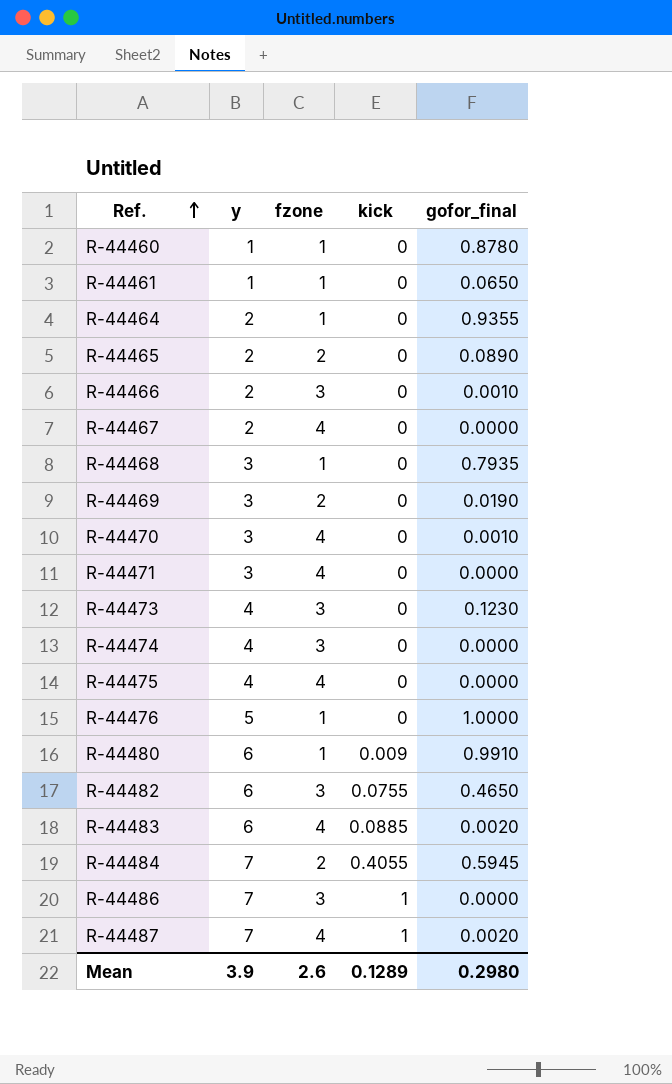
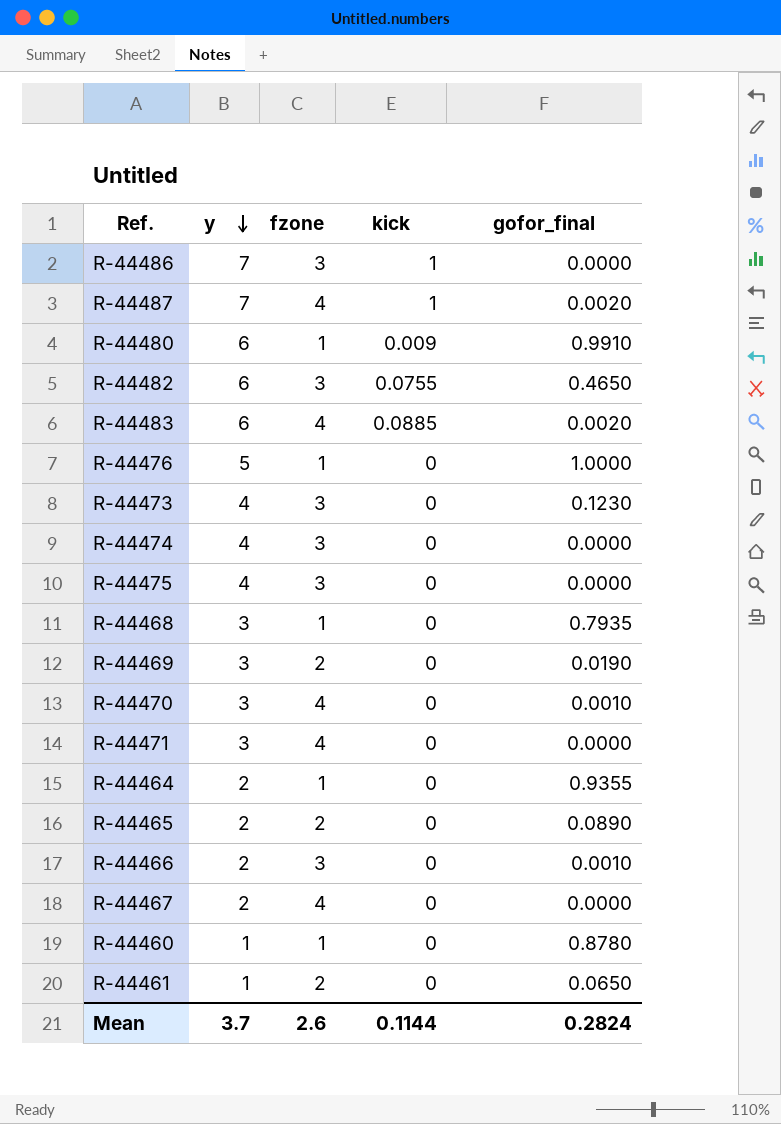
row order: Ref. ascending -> y descending
row R-44484: 7 | 2 | 0.4055 | 0.5945 -> none
R-44475 | fzone: 4 -> 3
R-44461 | fzone: 1 -> 2
Mean | y: 3.9 -> 3.7
Mean | kick: 0.1289 -> 0.1144
Mean | gofor_final: 0.2980 -> 0.2824

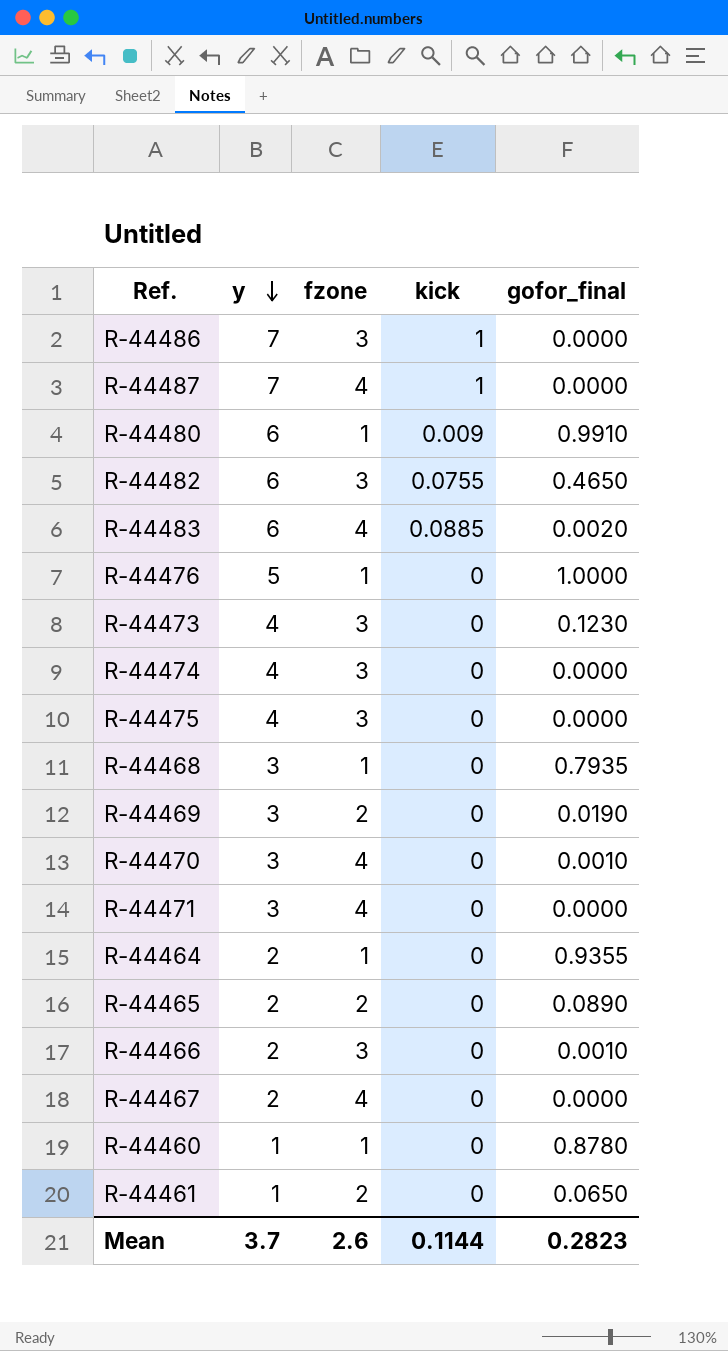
R-44487 | gofor_final: 0.0020 -> 0.0000
Mean | gofor_final: 0.2824 -> 0.2823

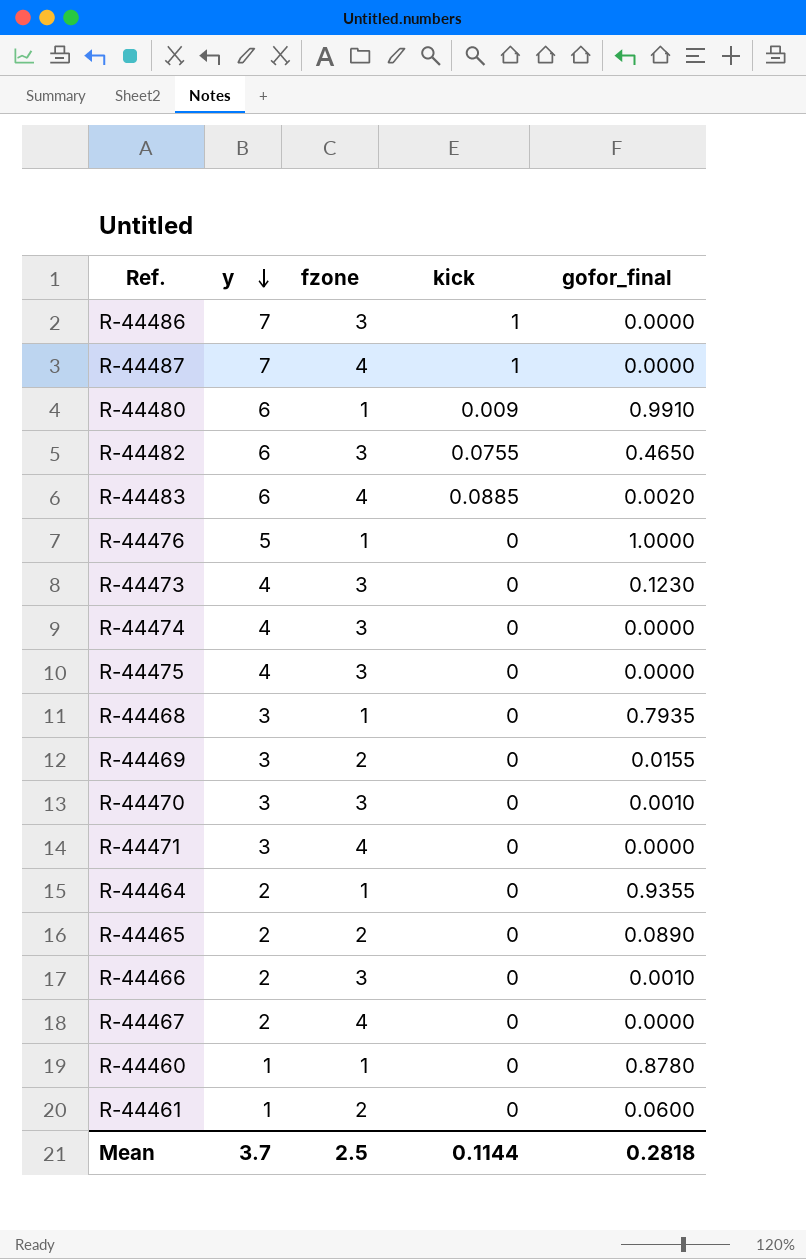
R-44469 | gofor_final: 0.0190 -> 0.0155
R-44470 | fzone: 4 -> 3
R-44461 | gofor_final: 0.0650 -> 0.0600
Mean | fzone: 2.6 -> 2.5
Mean | gofor_final: 0.2823 -> 0.2818

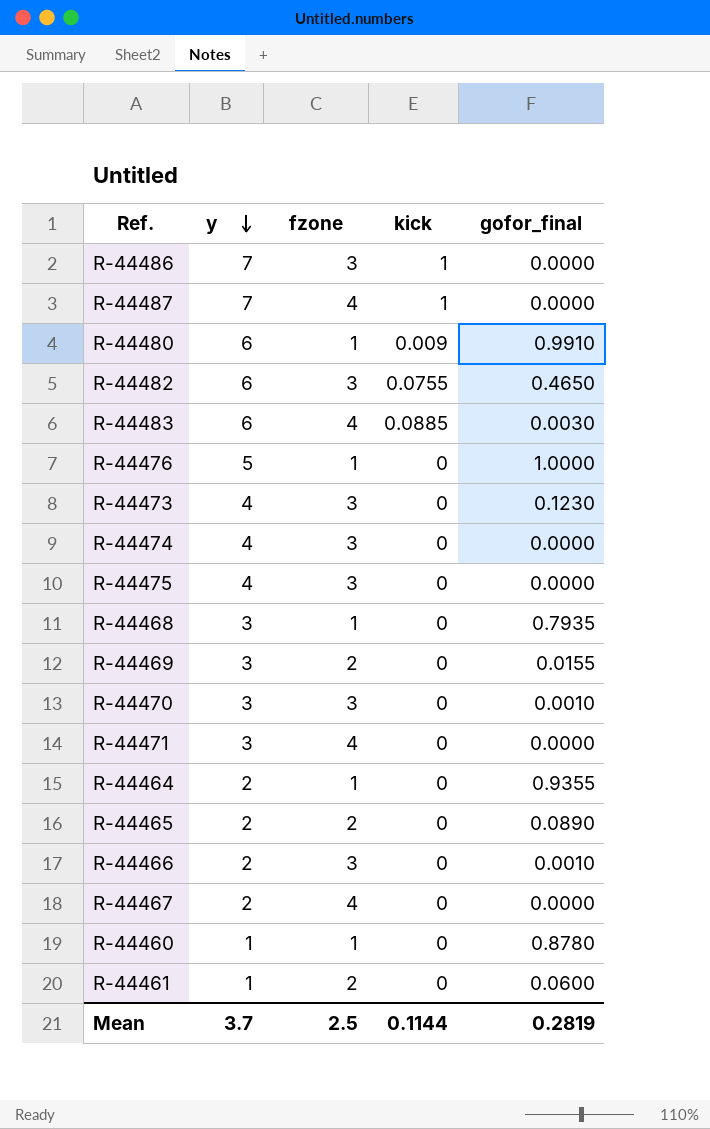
R-44483 | gofor_final: 0.0020 -> 0.0030
Mean | gofor_final: 0.2818 -> 0.2819

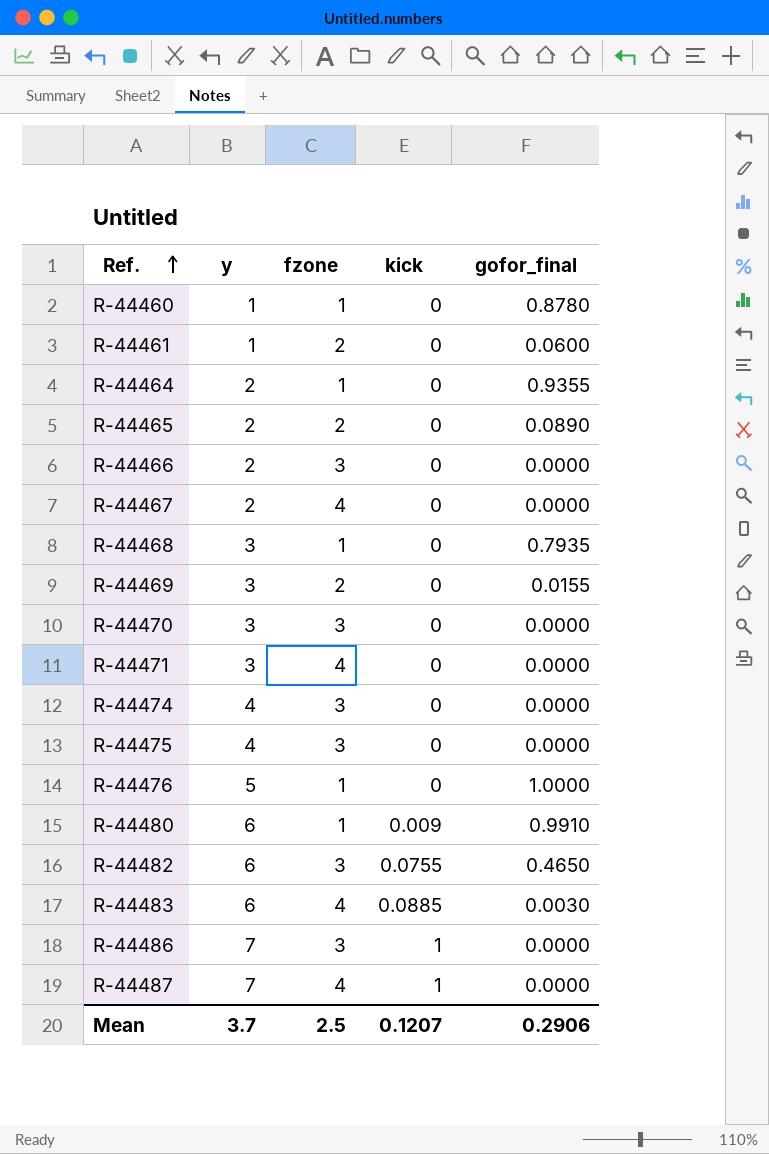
row order: y descending -> Ref. ascending
row R-44473: 4 | 3 | 0 | 0.1230 -> none
R-44466 | gofor_final: 0.0010 -> 0.0000
R-44470 | gofor_final: 0.0010 -> 0.0000
Mean | kick: 0.1144 -> 0.1207
Mean | gofor_final: 0.2819 -> 0.2906

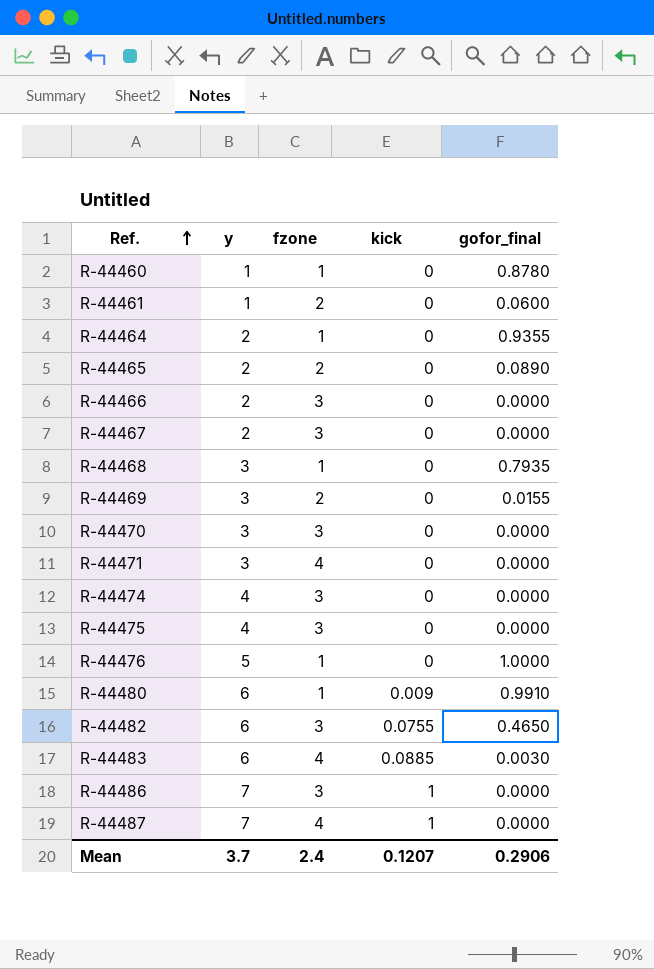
R-44467 | fzone: 4 -> 3
Mean | fzone: 2.5 -> 2.4

